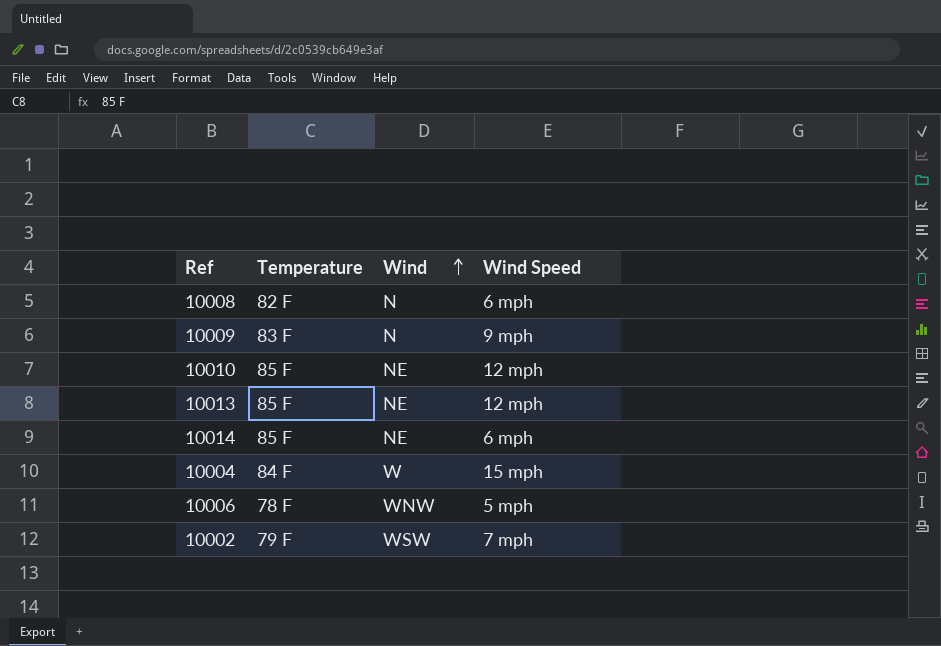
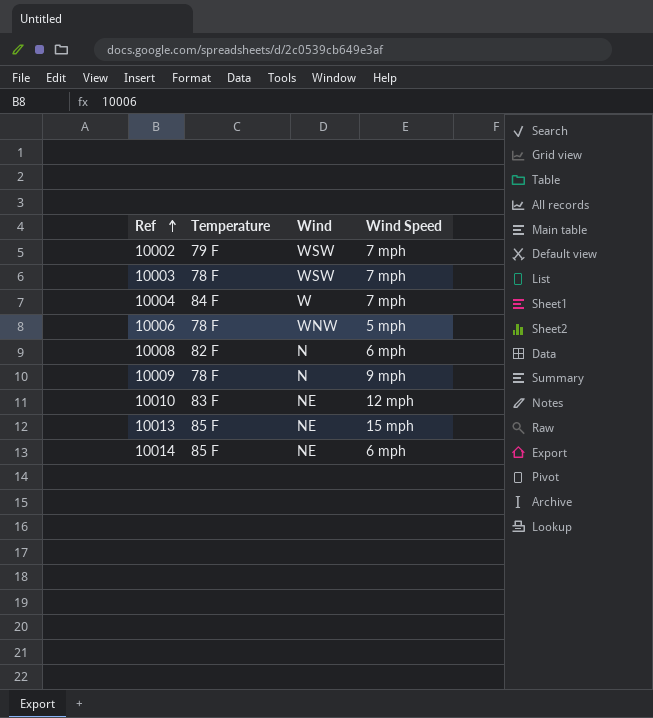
row order: Wind ascending -> Ref ascending
row 10003: none -> 78 F | WSW | 7 mph
10004 | Wind Speed: 15 mph -> 7 mph
10009 | Temperature: 83 F -> 78 F
10010 | Temperature: 85 F -> 83 F
10013 | Wind Speed: 12 mph -> 15 mph

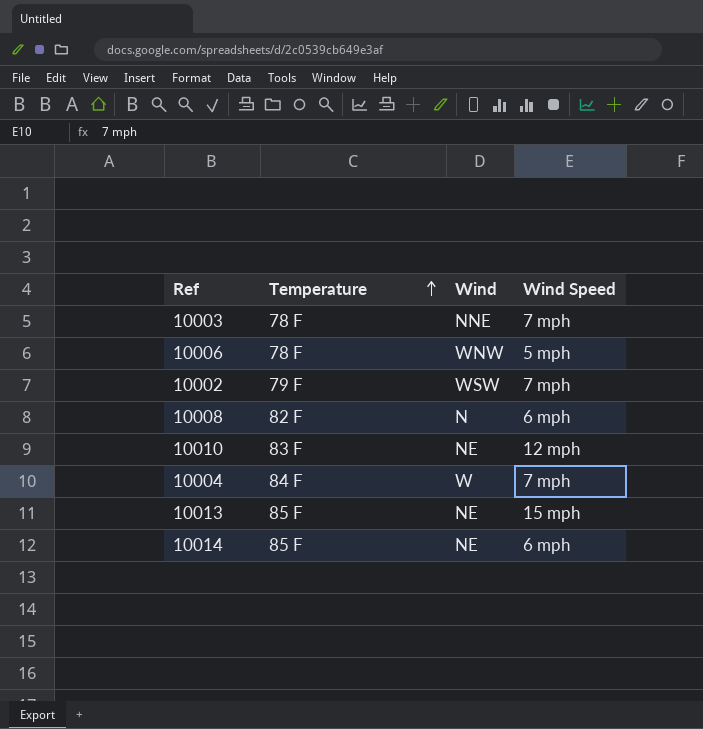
row order: Ref ascending -> Temperature ascending
row 10009: 78 F | N | 9 mph -> none
10003 | Wind: WSW -> NNE

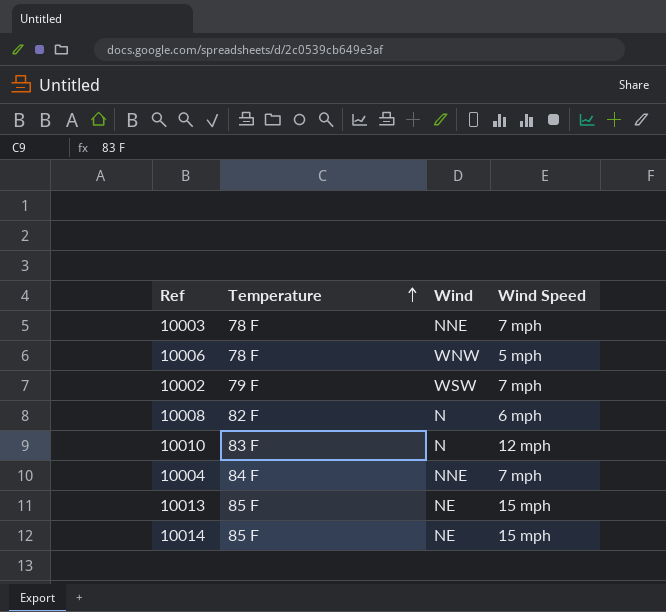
10010 | Wind: NE -> N
10004 | Wind: W -> NNE
10014 | Wind Speed: 6 mph -> 15 mph

